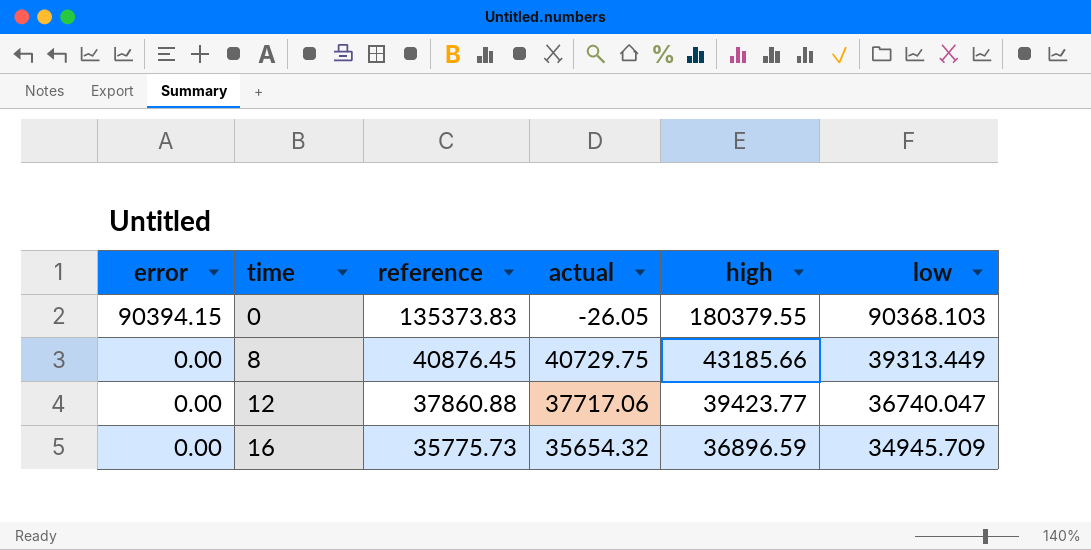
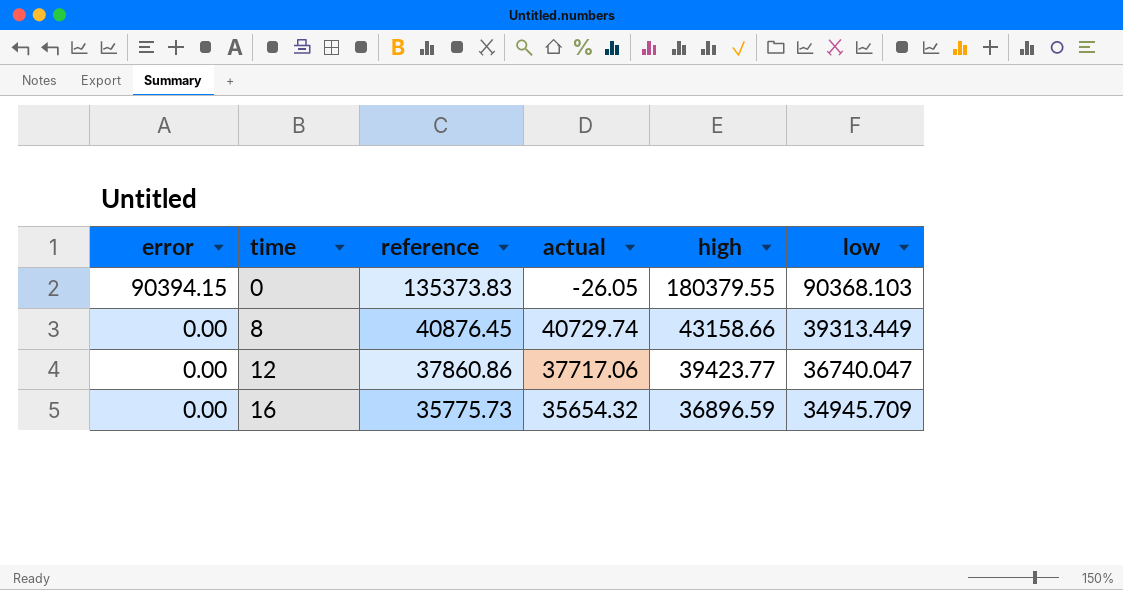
8 | actual: 40729.75 -> 40729.74
8 | high: 43185.66 -> 43158.66
12 | reference: 37860.88 -> 37860.86

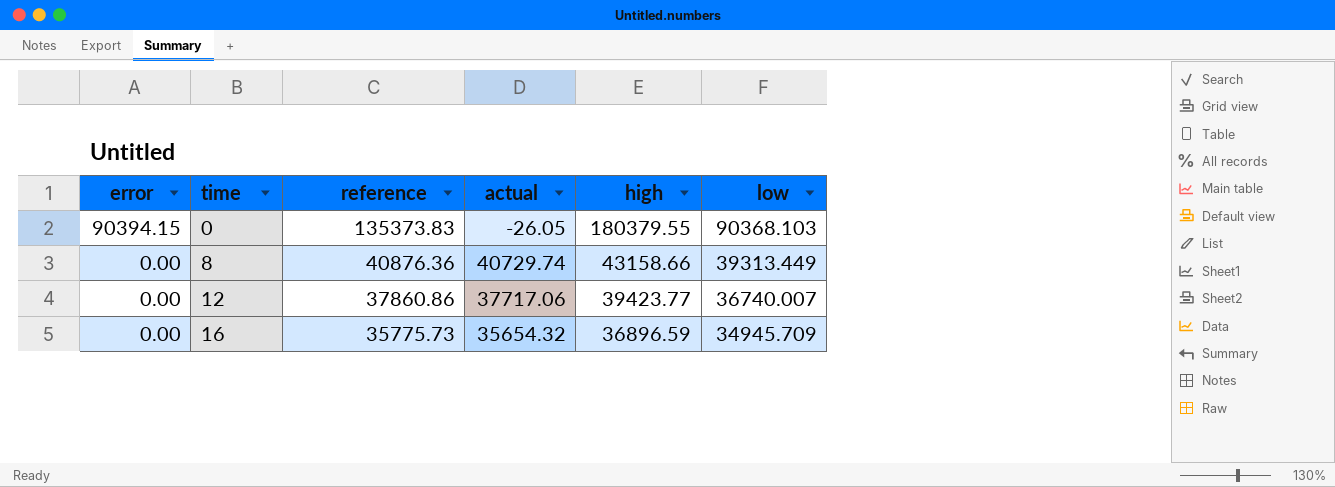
8 | reference: 40876.45 -> 40876.36
12 | low: 36740.047 -> 36740.007

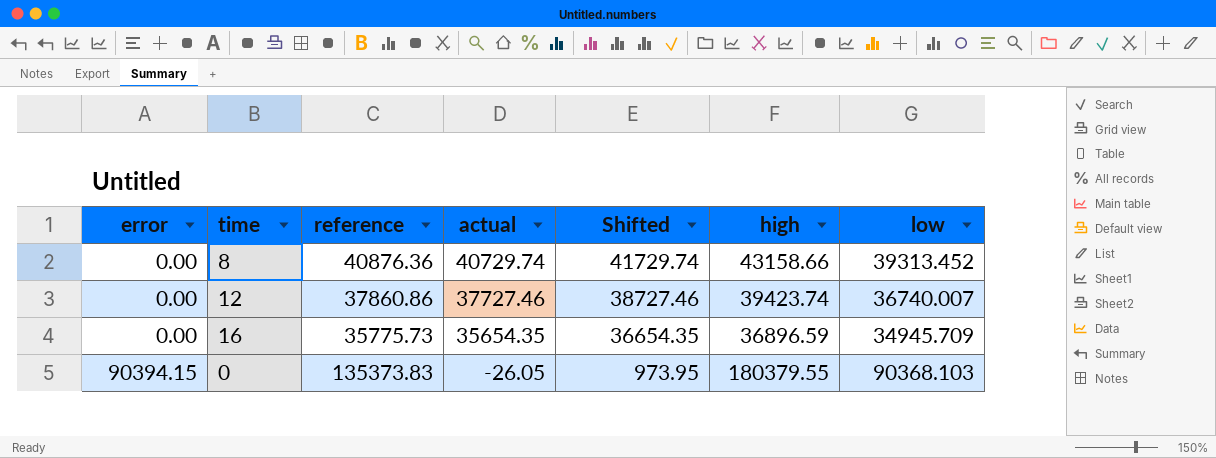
row order: error descending -> error ascending
column Shifted | formula: none -> [actual] + 1000
8 | low: 39313.449 -> 39313.452
12 | actual: 37717.06 -> 37727.46
12 | high: 39423.77 -> 39423.74
16 | actual: 35654.32 -> 35654.35

